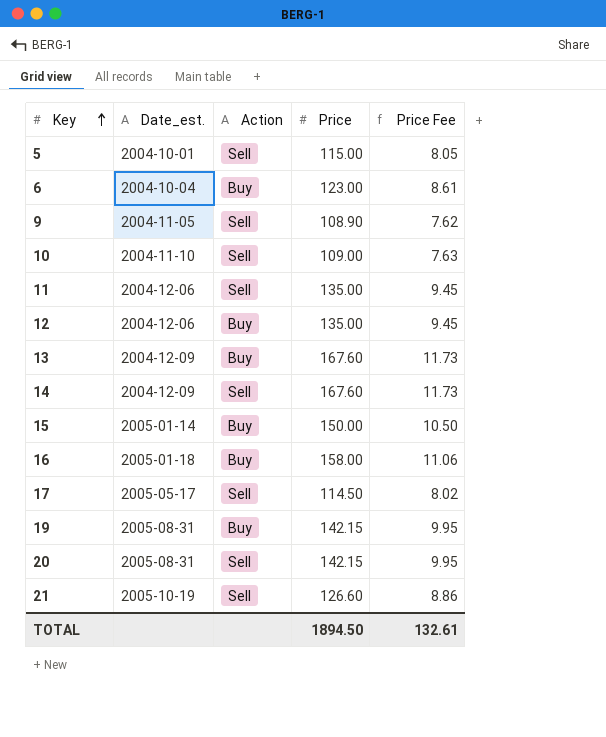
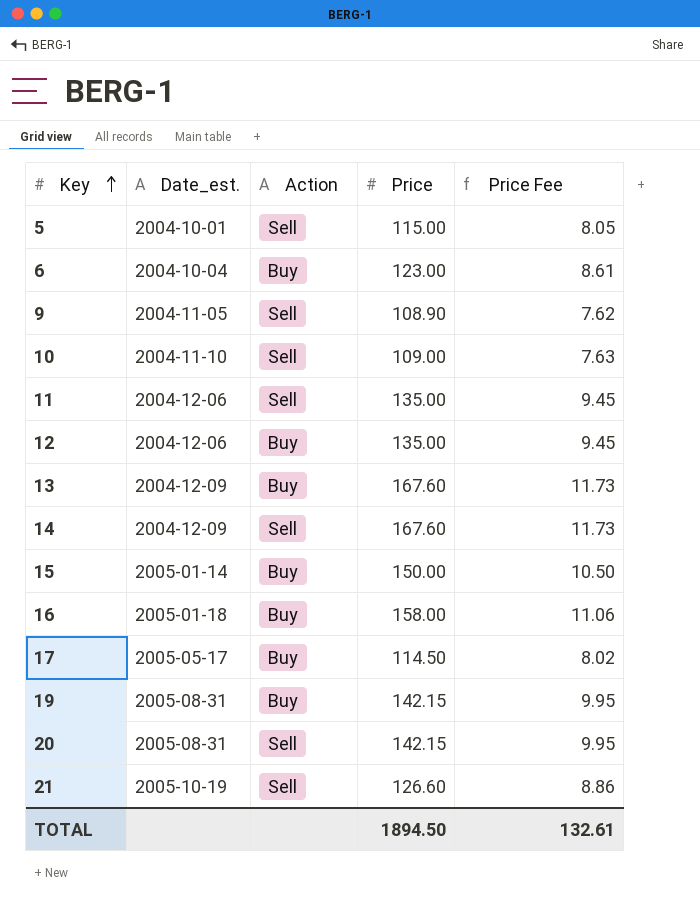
17 | Action: Sell -> Buy

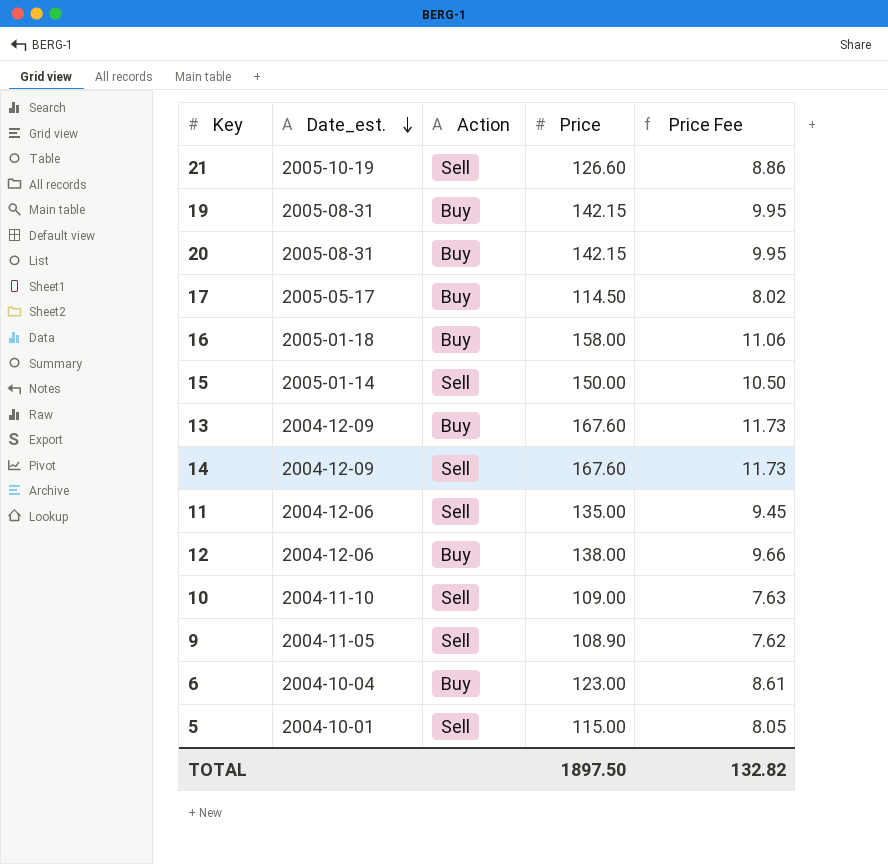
row order: Key ascending -> Date_est. descending
20 | Action: Sell -> Buy
15 | Action: Buy -> Sell
12 | Price: 135.00 -> 138.00
12 | Price Fee: 9.45 -> 9.66
TOTAL | Price: 1894.50 -> 1897.50
TOTAL | Price Fee: 132.61 -> 132.82

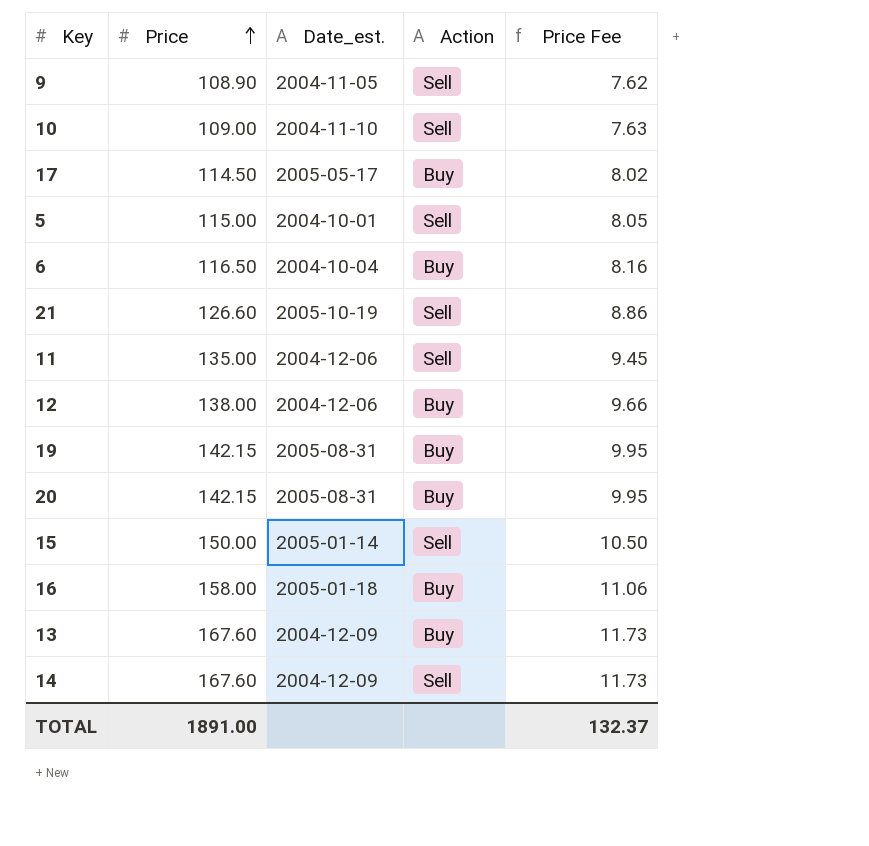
row order: Date_est. descending -> Price ascending
column Price | position: 4 -> 2
6 | Price: 123.00 -> 116.50
6 | Price Fee: 8.61 -> 8.16
TOTAL | Price: 1897.50 -> 1891.00
TOTAL | Price Fee: 132.82 -> 132.37

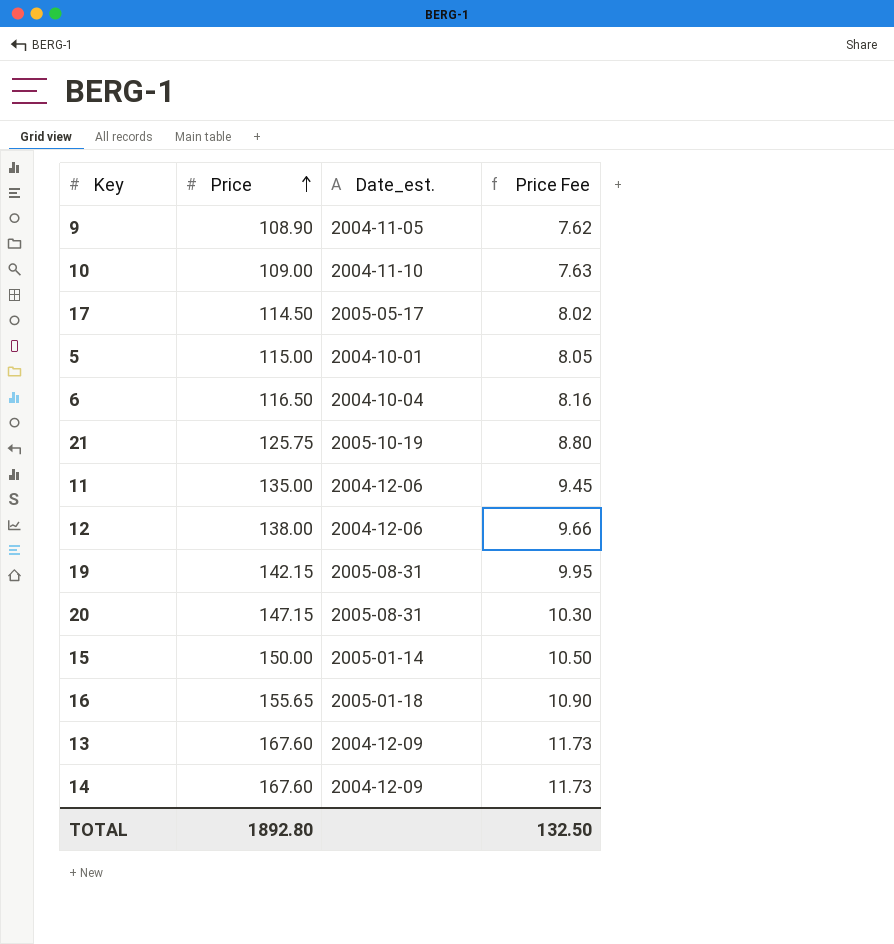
column Action | position: 4 -> none
21 | Price: 126.60 -> 125.75
21 | Price Fee: 8.86 -> 8.80
20 | Price: 142.15 -> 147.15
20 | Price Fee: 9.95 -> 10.30
16 | Price: 158.00 -> 155.65
16 | Price Fee: 11.06 -> 10.90
TOTAL | Price: 1891.00 -> 1892.80
TOTAL | Price Fee: 132.37 -> 132.50

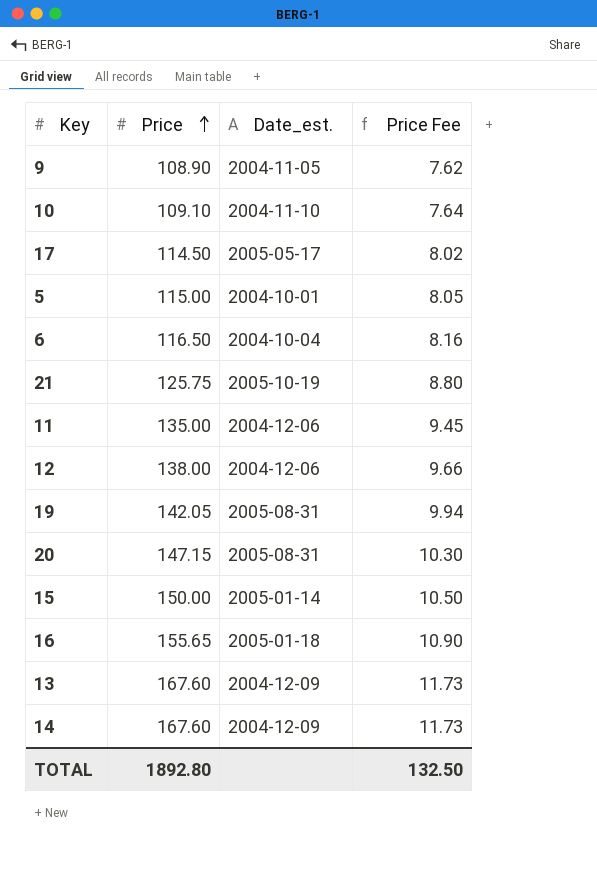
10 | Price: 109.00 -> 109.10
10 | Price Fee: 7.63 -> 7.64
19 | Price: 142.15 -> 142.05
19 | Price Fee: 9.95 -> 9.94

